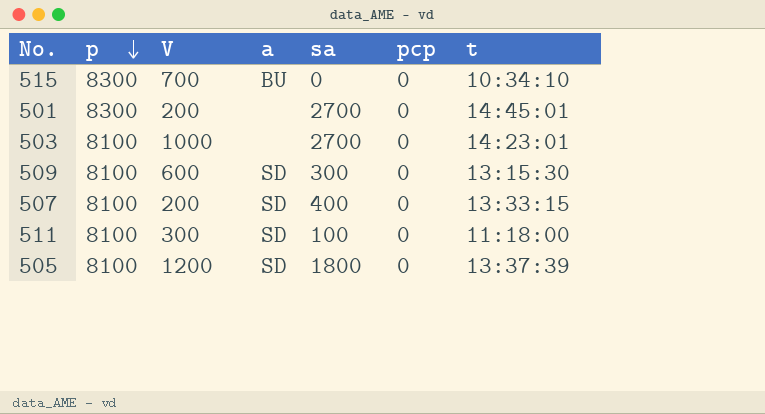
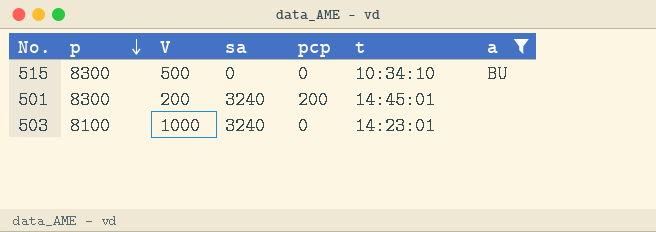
filter: none -> a != SD
column a | position: 4 -> 7
515 | V: 700 -> 500
501 | sa: 2700 -> 3240
501 | pcp: 0 -> 200
503 | sa: 2700 -> 3240

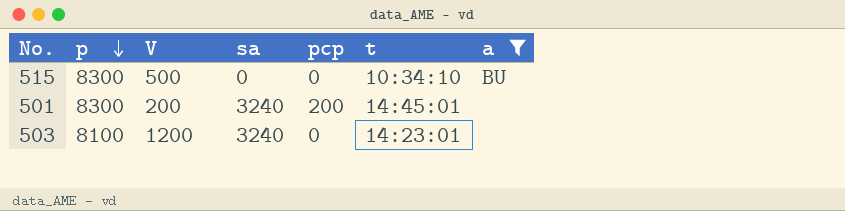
503 | V: 1000 -> 1200

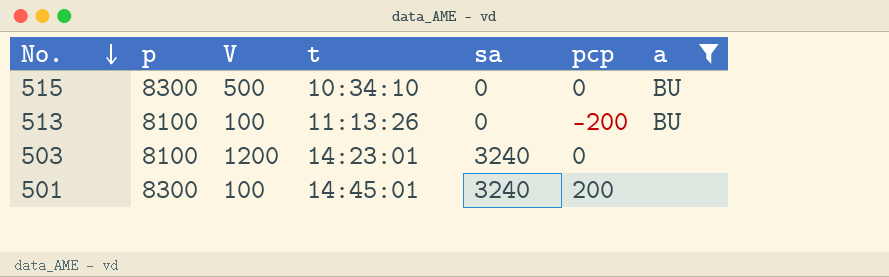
row order: p descending -> No. descending
column t | position: 6 -> 4
row 513: none -> 8100 | 100 | 11:13:26 | 0 | -200 | BU
501 | V: 200 -> 100

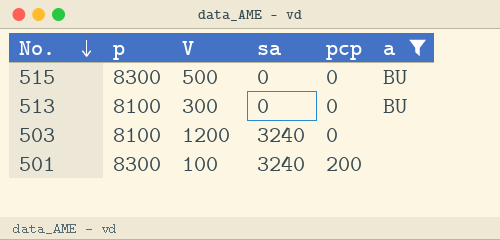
column t | position: 4 -> none
513 | V: 100 -> 300
513 | pcp: -200 -> 0

